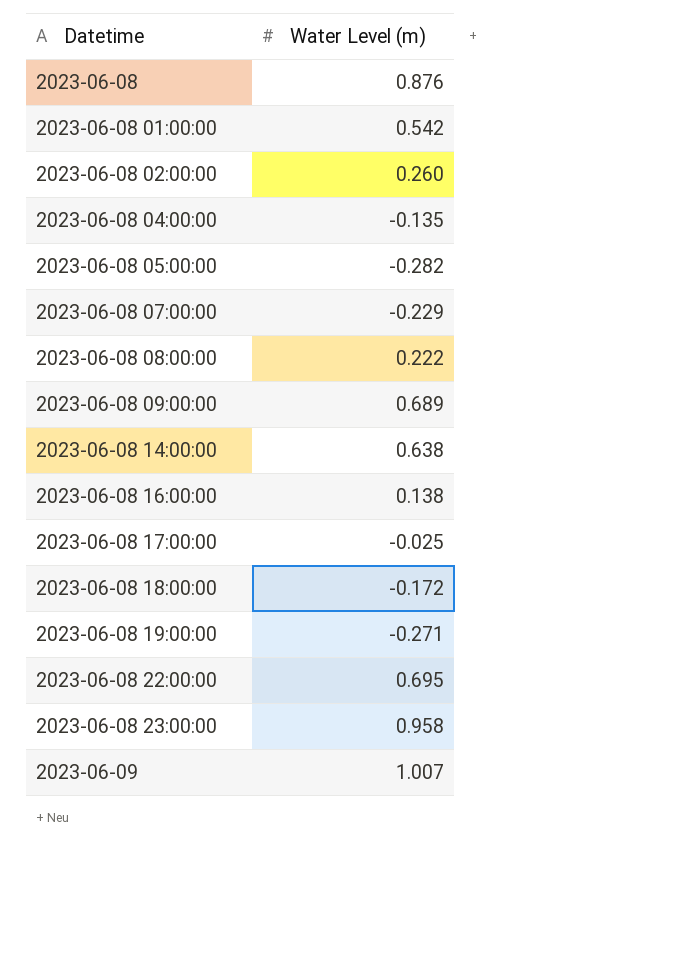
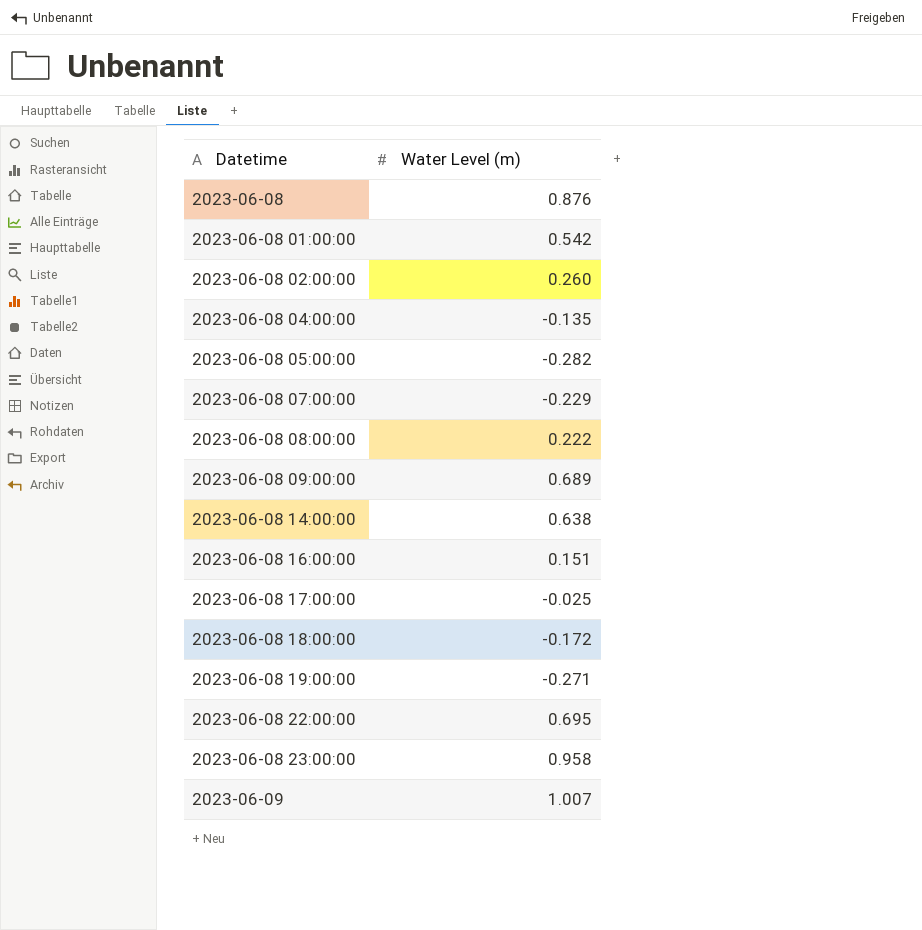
2023-06-08 16:00:00 | Water Level (m): 0.138 -> 0.151

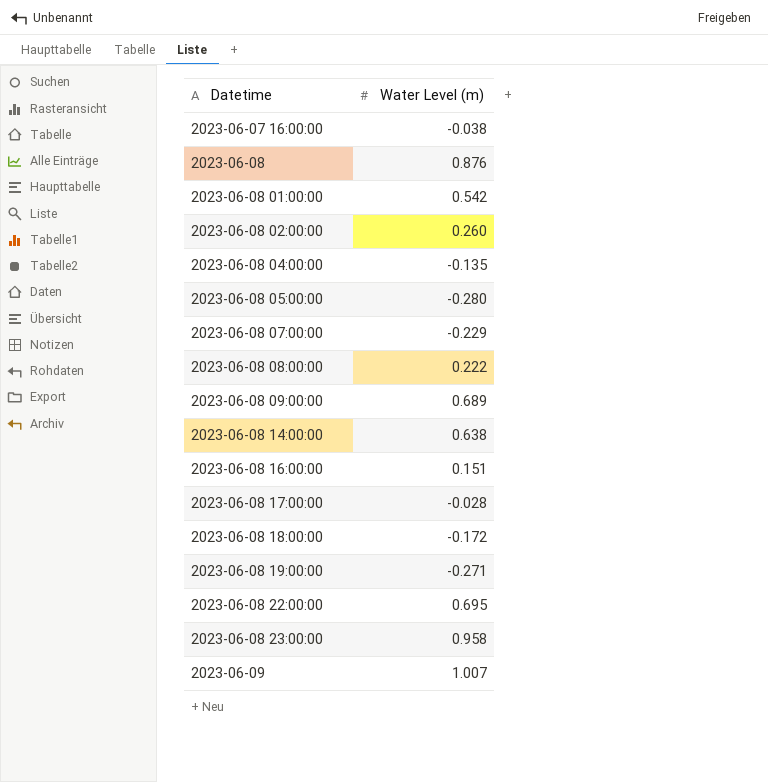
row 2023-06-07 16:00:00: none -> -0.038
2023-06-08 05:00:00 | Water Level (m): -0.282 -> -0.280
2023-06-08 17:00:00 | Water Level (m): -0.025 -> -0.028

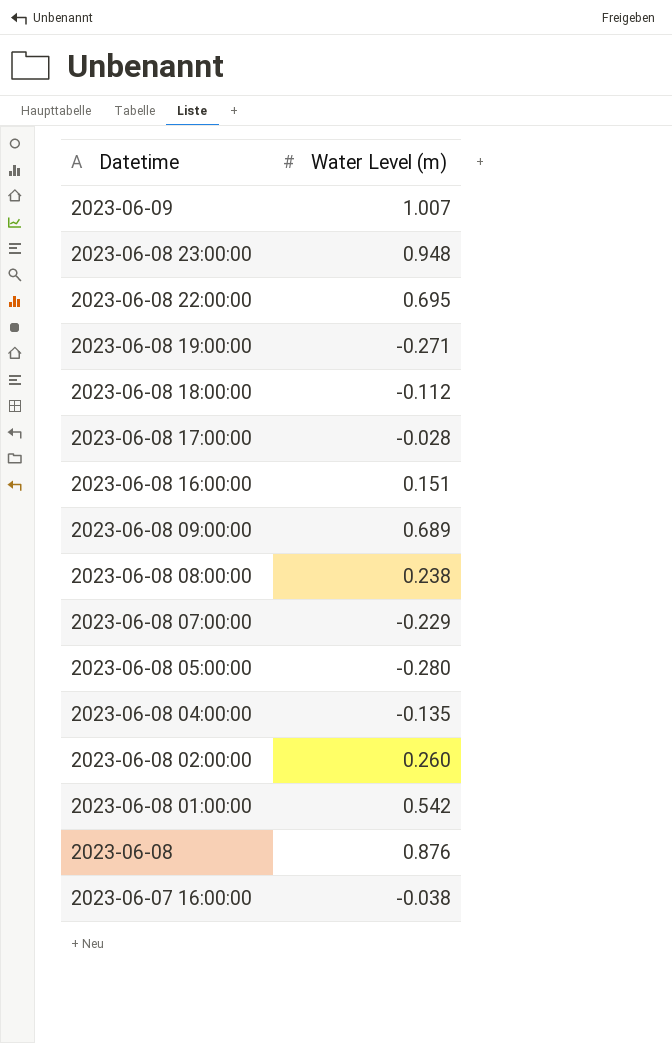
row order: Datetime ascending -> Datetime descending
row 2023-06-08 14:00:00: 0.638 -> none
2023-06-08 23:00:00 | Water Level (m): 0.958 -> 0.948
2023-06-08 18:00:00 | Water Level (m): -0.172 -> -0.112
2023-06-08 08:00:00 | Water Level (m): 0.222 -> 0.238

